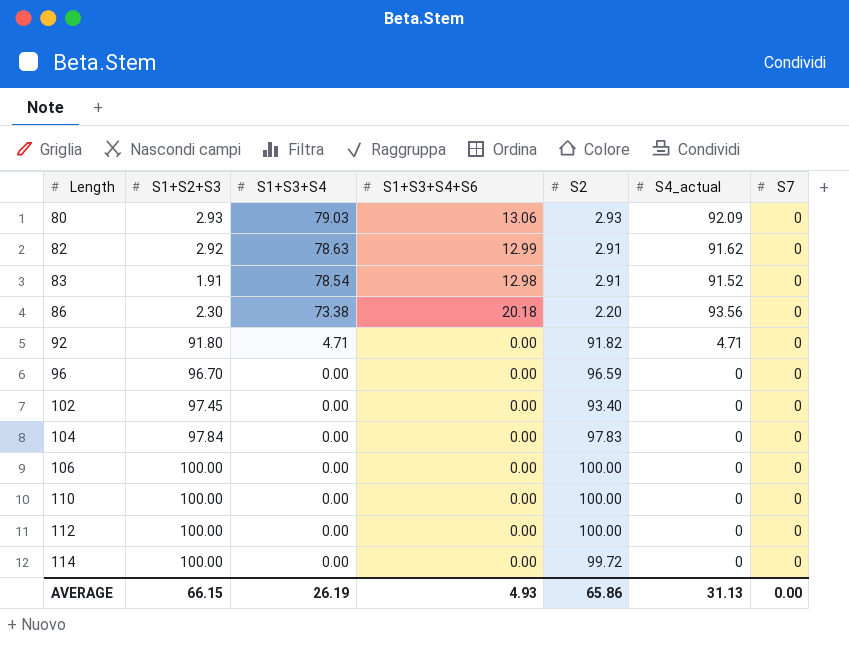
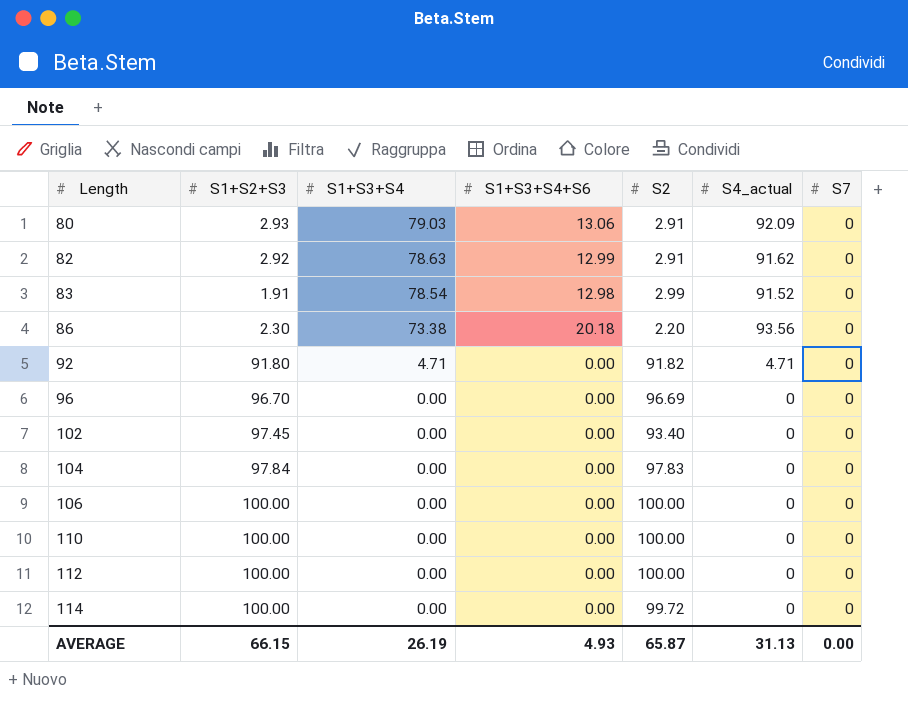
80 | S2: 2.93 -> 2.91
83 | S2: 2.91 -> 2.99
96 | S2: 96.59 -> 96.69
AVERAGE | S2: 65.86 -> 65.87

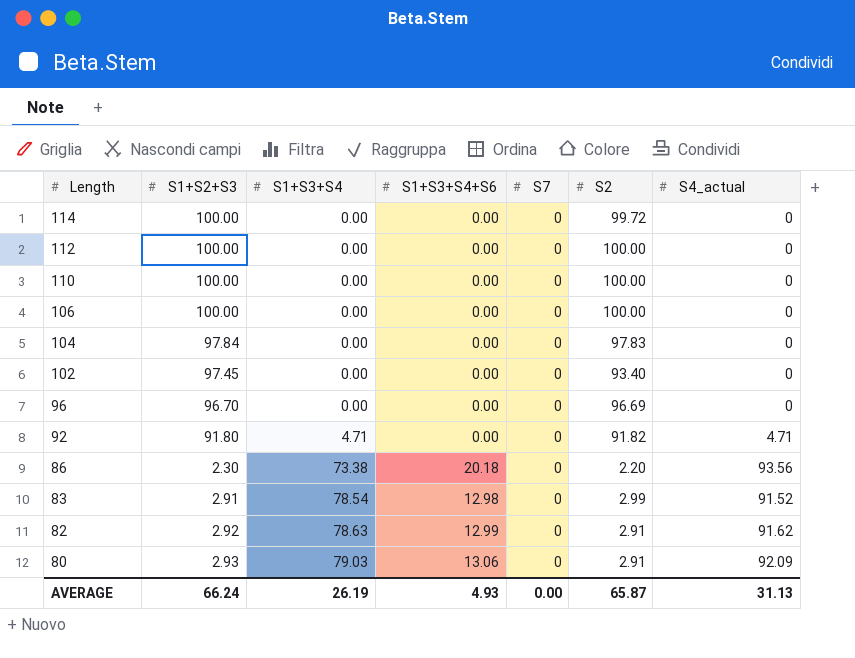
row order: Length ascending -> Length descending
column S7 | position: 7 -> 5
83 | S1+S2+S3: 1.91 -> 2.91
AVERAGE | S1+S2+S3: 66.15 -> 66.24

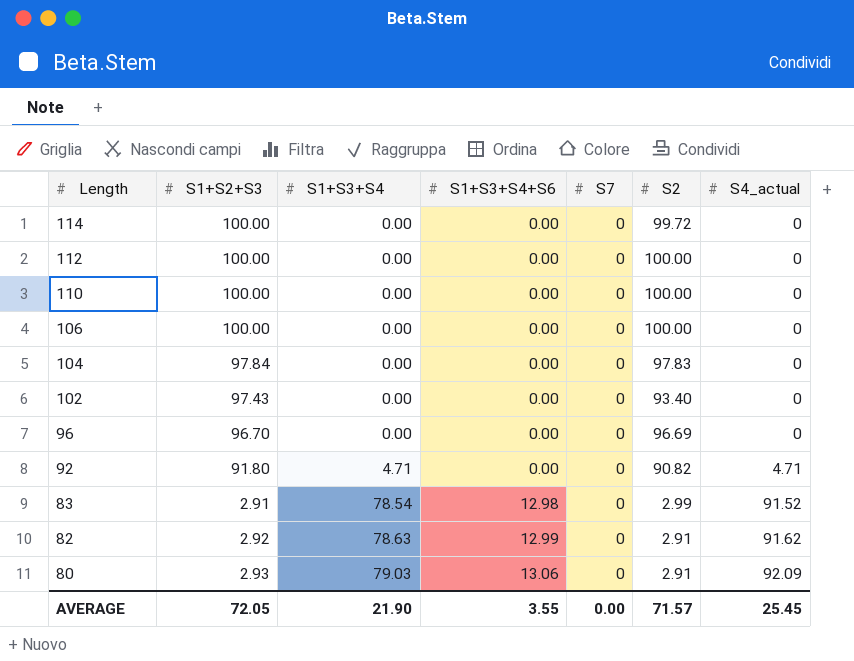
row 86: 2.30 | 73.38 | 20.18 | 0 | 2.20 | 93.56 -> none
102 | S1+S2+S3: 97.45 -> 97.43
92 | S2: 91.82 -> 90.82
AVERAGE | S1+S2+S3: 66.24 -> 72.05
AVERAGE | S1+S3+S4: 26.19 -> 21.90
AVERAGE | S1+S3+S4+S6: 4.93 -> 3.55
AVERAGE | S2: 65.87 -> 71.57
AVERAGE | S4_actual: 31.13 -> 25.45

